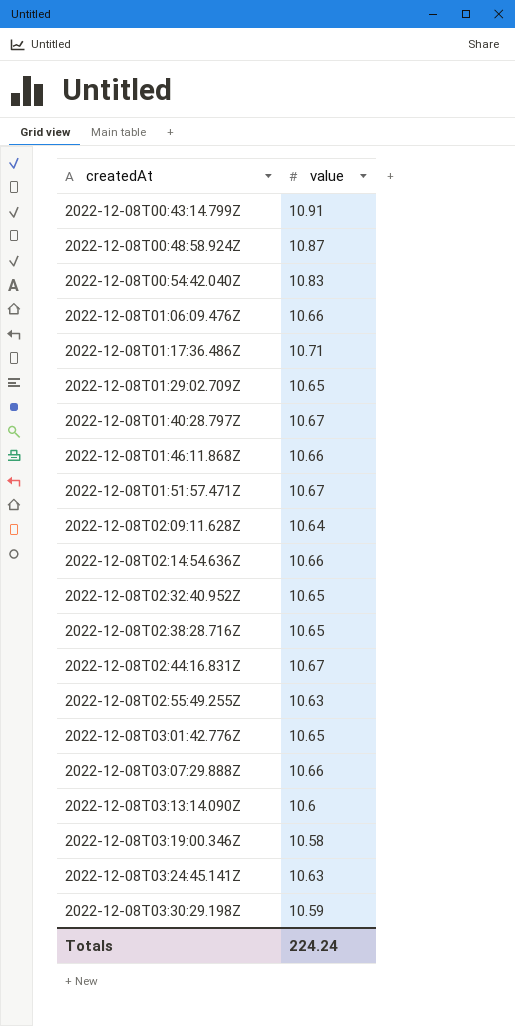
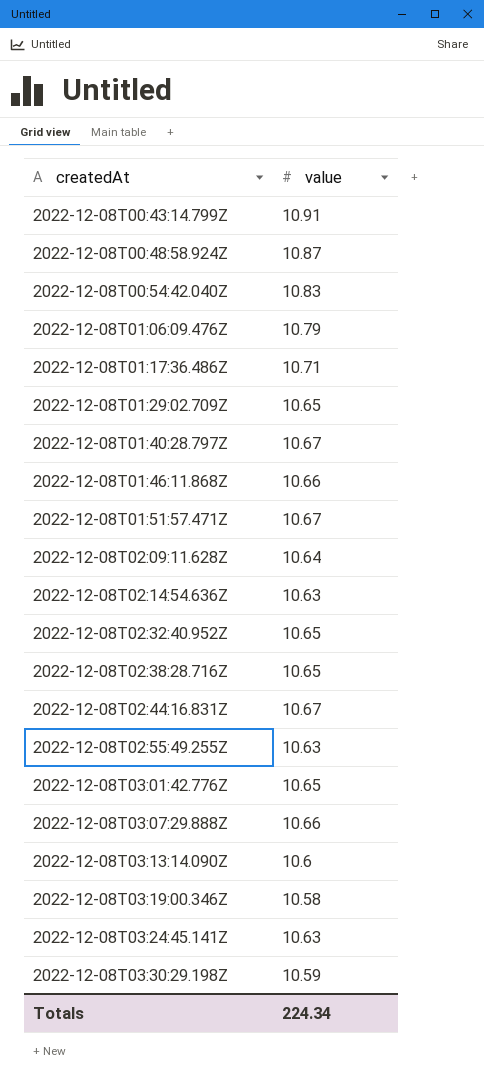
2022-12-08T01:06:09.476Z | value: 10.66 -> 10.79
2022-12-08T02:14:54.636Z | value: 10.66 -> 10.63
Totals | value: 224.24 -> 224.34

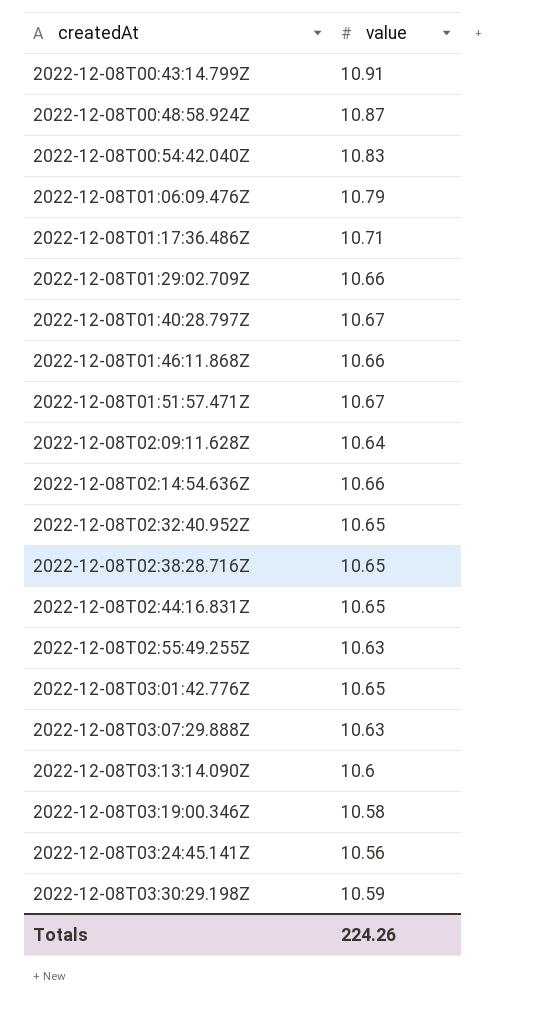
2022-12-08T01:29:02.709Z | value: 10.65 -> 10.66
2022-12-08T02:14:54.636Z | value: 10.63 -> 10.66
2022-12-08T02:44:16.831Z | value: 10.67 -> 10.65
2022-12-08T03:07:29.888Z | value: 10.66 -> 10.63
2022-12-08T03:24:45.141Z | value: 10.63 -> 10.56
Totals | value: 224.34 -> 224.26

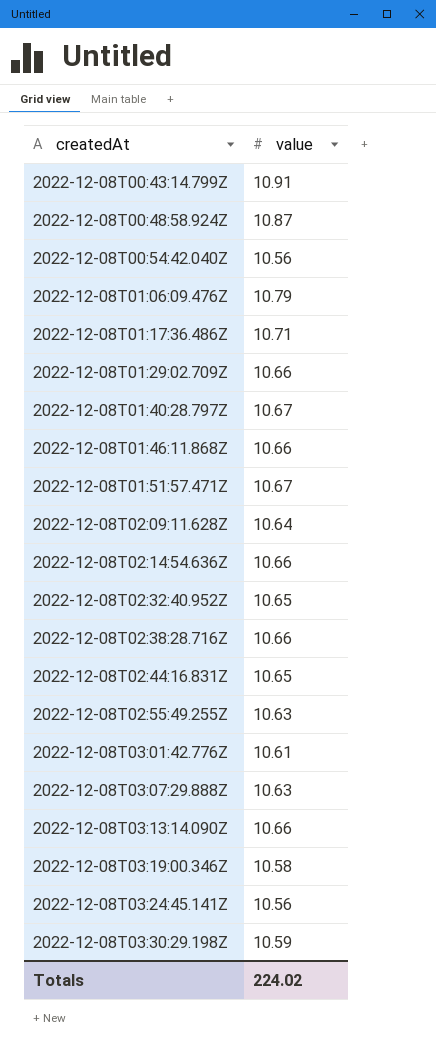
2022-12-08T00:54:42.040Z | value: 10.83 -> 10.56
2022-12-08T02:38:28.716Z | value: 10.65 -> 10.66
2022-12-08T03:01:42.776Z | value: 10.65 -> 10.61
2022-12-08T03:13:14.090Z | value: 10.6 -> 10.66
Totals | value: 224.26 -> 224.02

